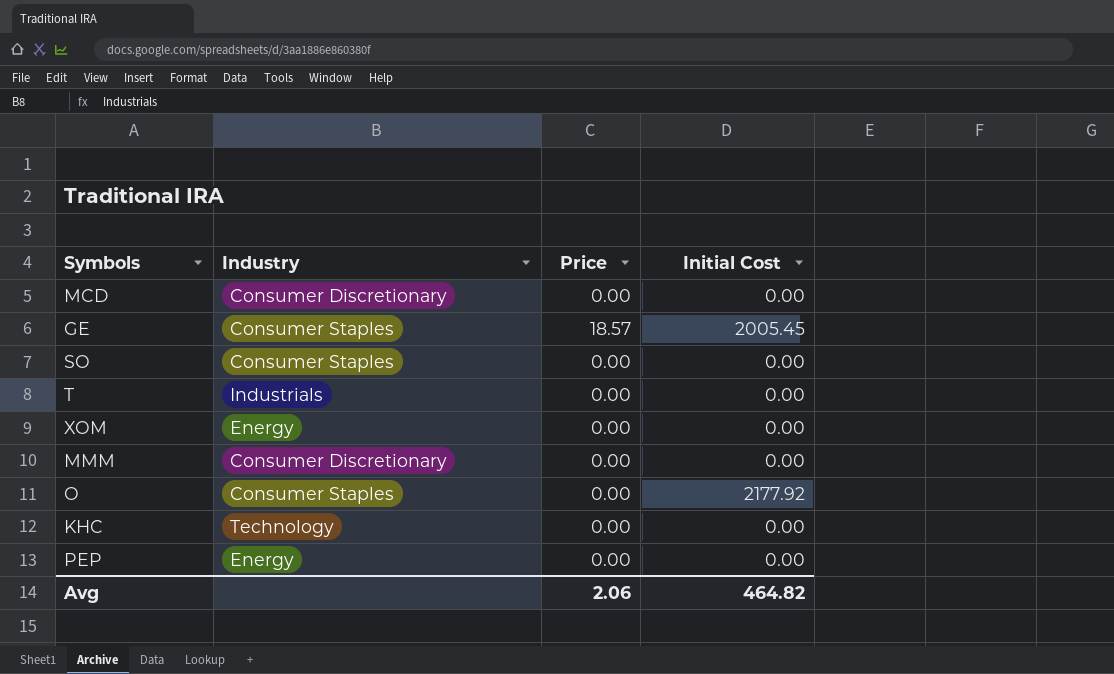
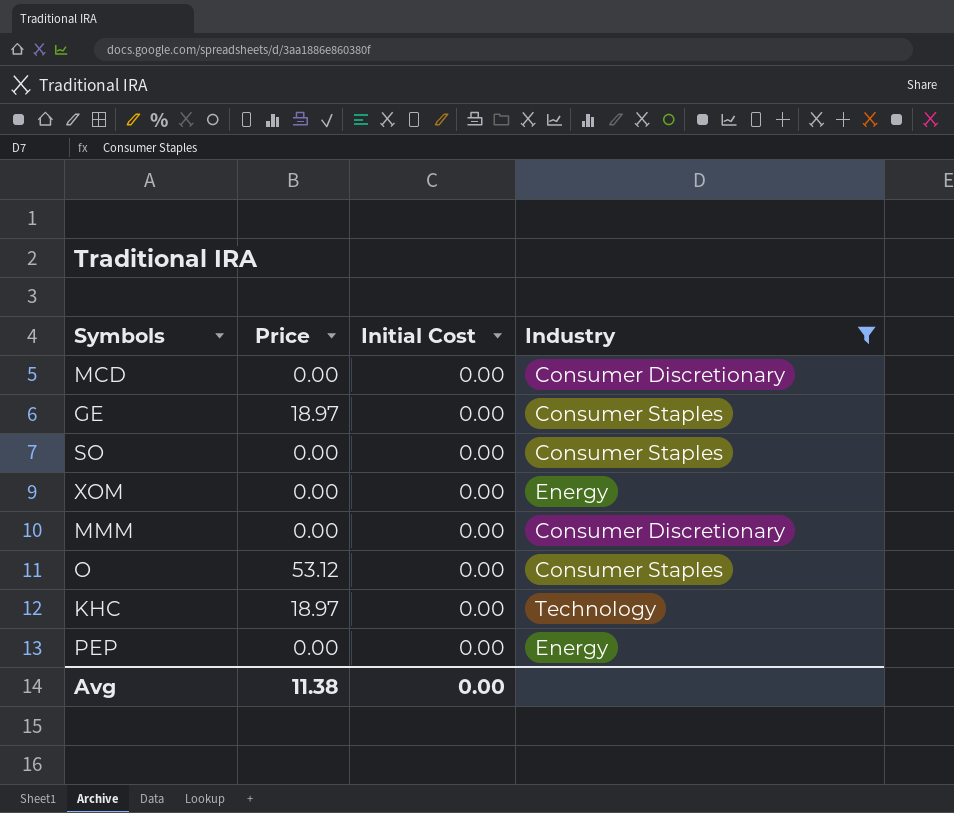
filter: none -> Industry != Industrials
column Industry | position: 2 -> 4
GE | Price: 18.57 -> 18.97
GE | Initial Cost: 2005.45 -> 0.00
O | Price: 0.00 -> 53.12
O | Initial Cost: 2177.92 -> 0.00
KHC | Price: 0.00 -> 18.97
Avg | Price: 2.06 -> 11.38
Avg | Initial Cost: 464.82 -> 0.00

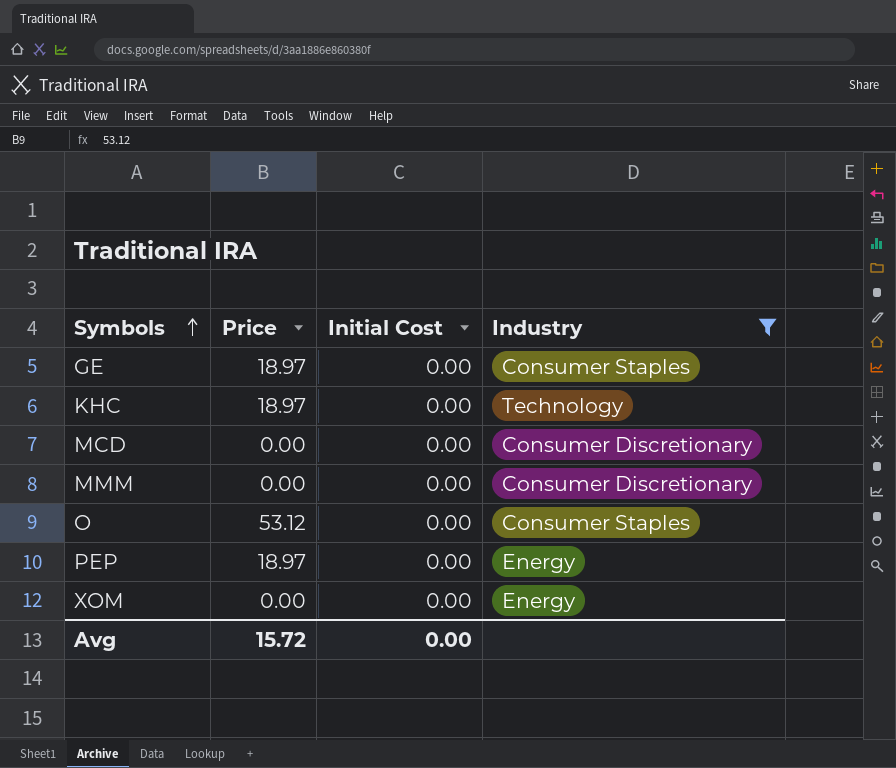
row order: none -> Symbols ascending
row SO: 0.00 | 0.00 | Consumer Staples -> none
PEP | Price: 0.00 -> 18.97
Avg | Price: 11.38 -> 15.72

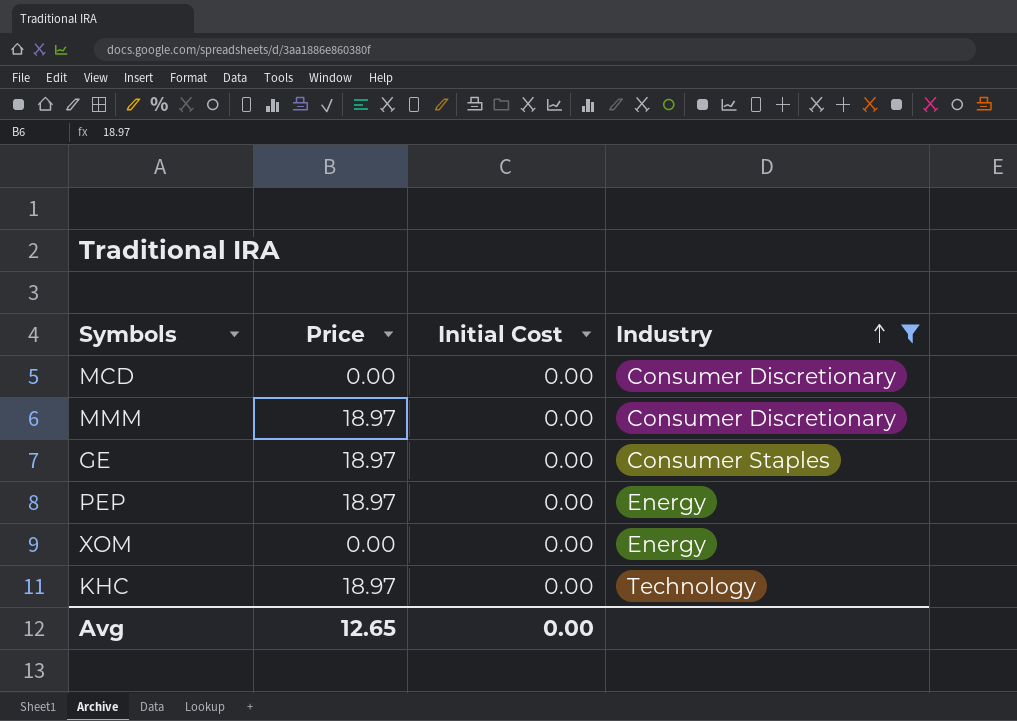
row order: Symbols ascending -> Industry ascending
row O: 53.12 | 0.00 | Consumer Staples -> none
MMM | Price: 0.00 -> 18.97
Avg | Price: 15.72 -> 12.65

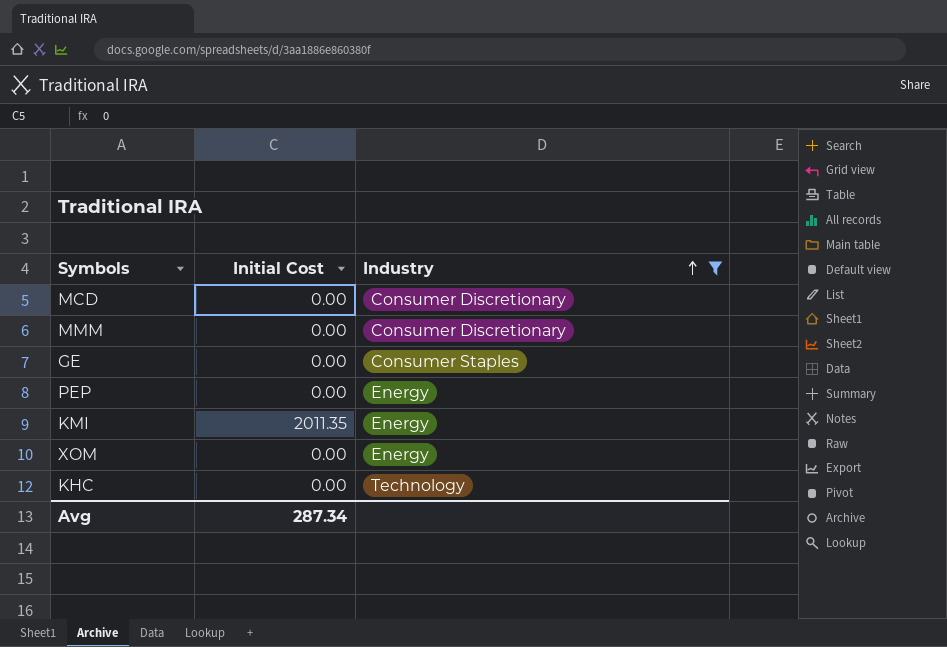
column Price | position: 2 -> none
row KMI: none -> 2011.35 | Energy
Avg | Initial Cost: 0.00 -> 287.34

